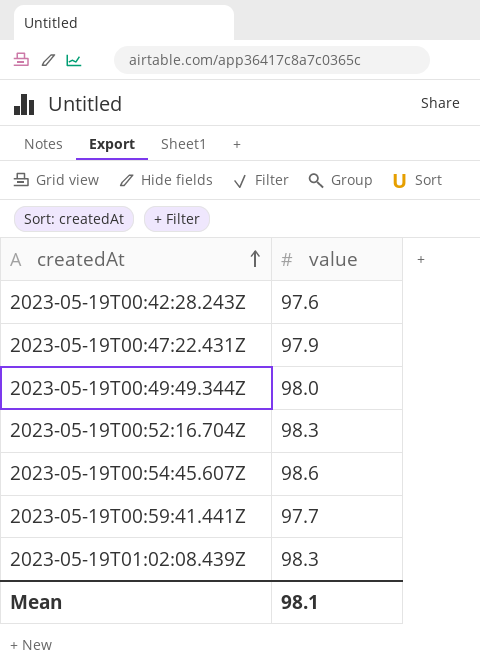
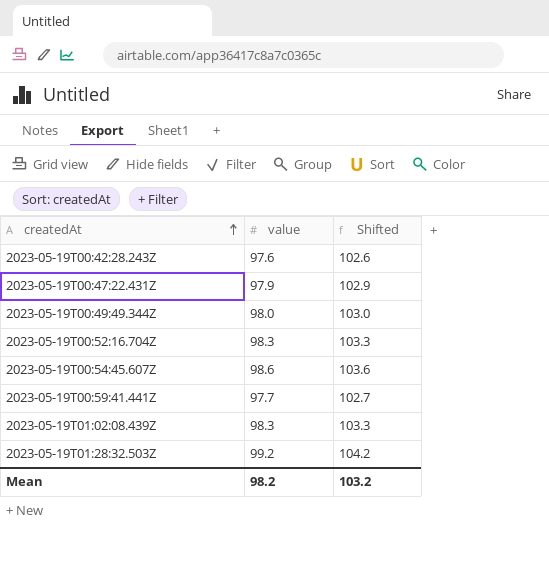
column Shifted | formula: none -> [value] + 5
row 2023-05-19T01:28:32.503Z: none -> 99.2 | 104.2
Mean | value: 98.1 -> 98.2

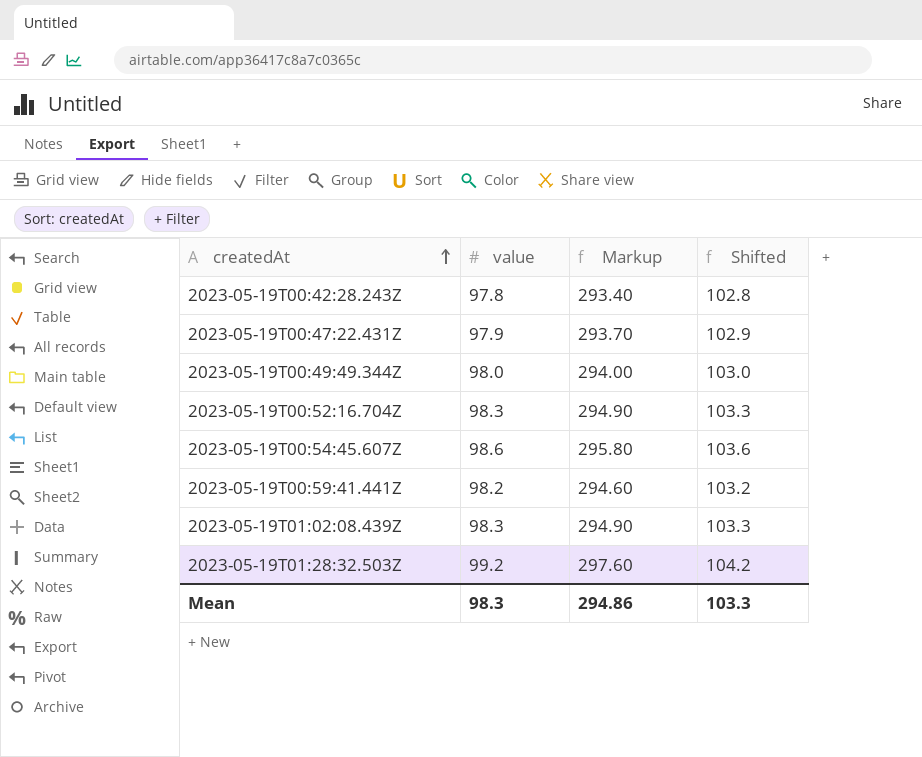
column Markup | formula: none -> [value] * 3
2023-05-19T00:42:28.243Z | value: 97.6 -> 97.8
2023-05-19T00:42:28.243Z | Shifted: 102.6 -> 102.8
2023-05-19T00:59:41.441Z | value: 97.7 -> 98.2
2023-05-19T00:59:41.441Z | Shifted: 102.7 -> 103.2
Mean | value: 98.2 -> 98.3
Mean | Shifted: 103.2 -> 103.3

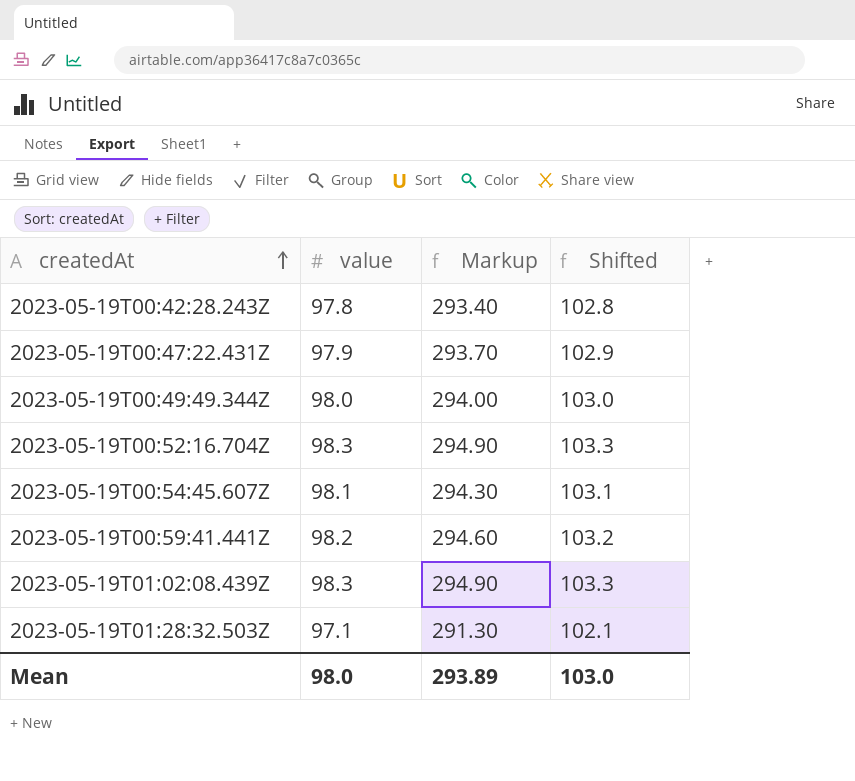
2023-05-19T00:54:45.607Z | value: 98.6 -> 98.1
2023-05-19T00:54:45.607Z | Markup: 295.80 -> 294.30
2023-05-19T00:54:45.607Z | Shifted: 103.6 -> 103.1
2023-05-19T01:28:32.503Z | value: 99.2 -> 97.1
2023-05-19T01:28:32.503Z | Markup: 297.60 -> 291.30
2023-05-19T01:28:32.503Z | Shifted: 104.2 -> 102.1
Mean | value: 98.3 -> 98.0
Mean | Markup: 294.86 -> 293.89
Mean | Shifted: 103.3 -> 103.0

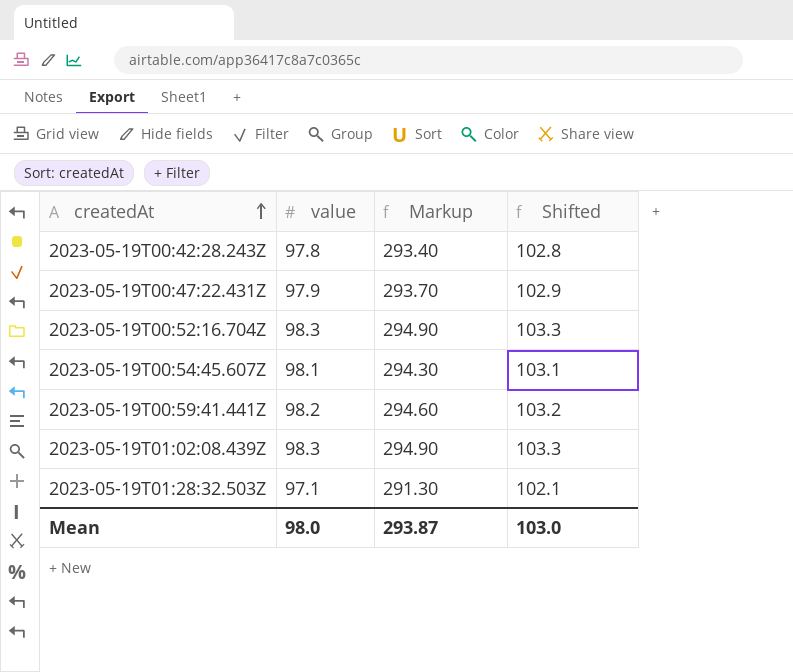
row 2023-05-19T00:49:49.344Z: 98.0 | 294.00 | 103.0 -> none
Mean | Markup: 293.89 -> 293.87

